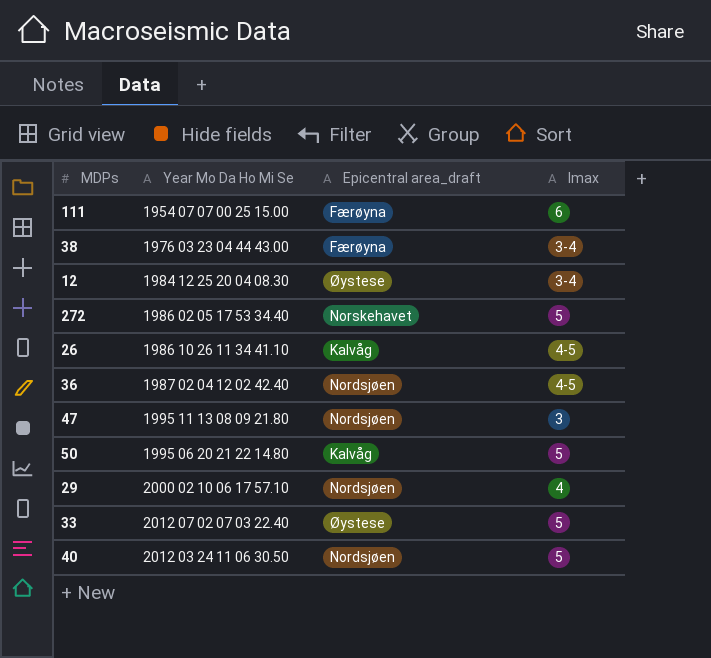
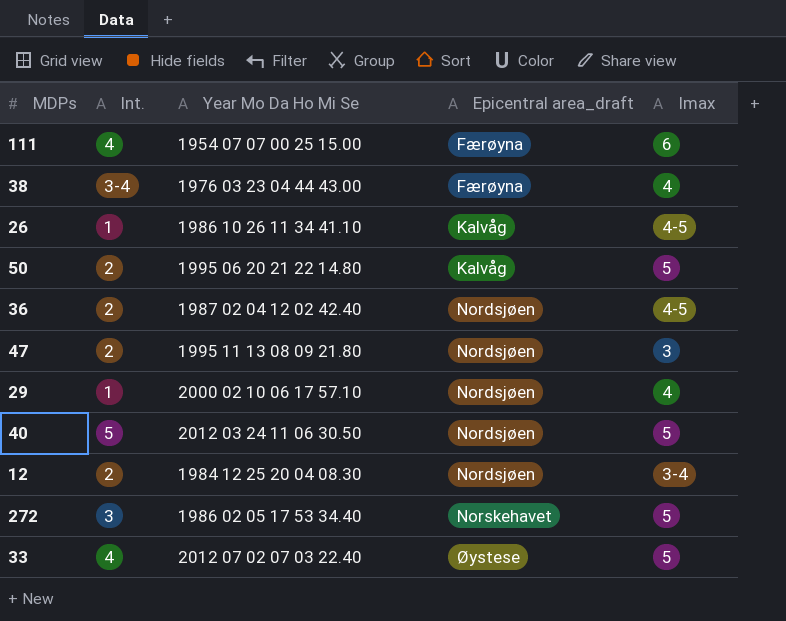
row order: none -> Epicentral area_draft ascending
column Int. | position: none -> 2
38 | Imax: 3-4 -> 4
12 | Epicentral area_draft: Øystese -> Nordsjøen

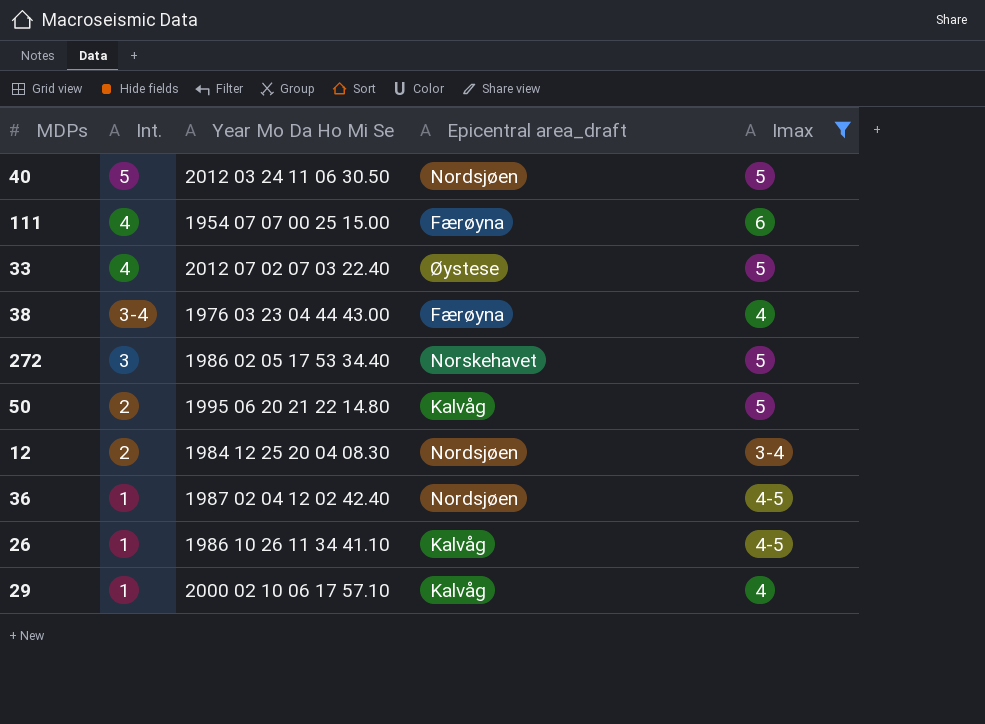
filter: none -> Imax != 3
row order: Epicentral area_draft ascending -> Int. descending
36 | Int.: 2 -> 1
29 | Epicentral area_draft: Nordsjøen -> Kalvåg

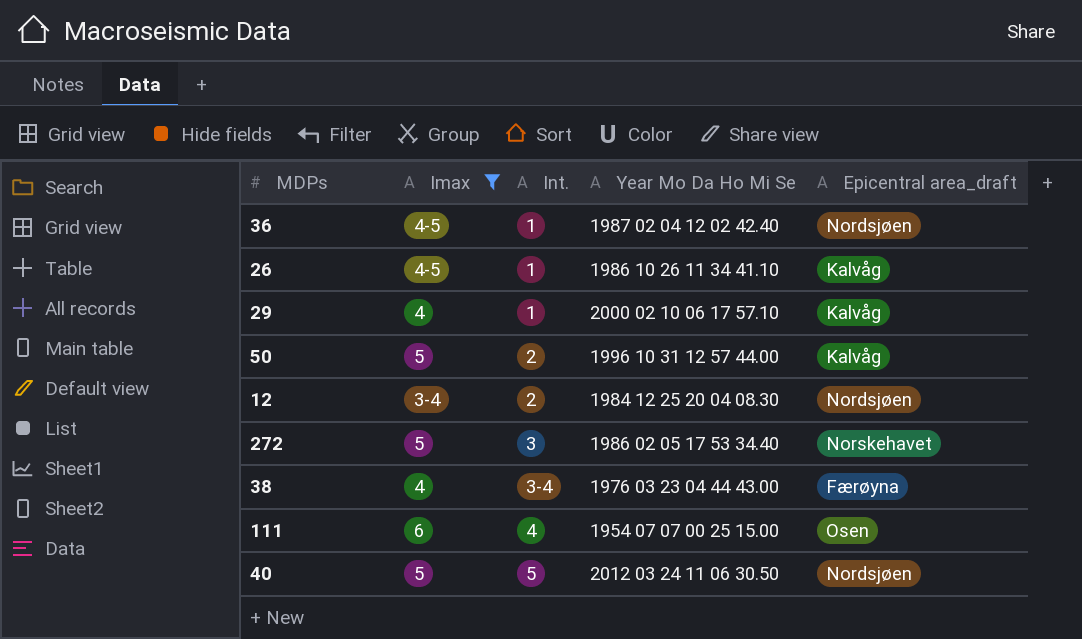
row order: Int. descending -> Int. ascending
column Imax | position: 5 -> 2
row 33: 4 | 2012 07 02 07 03 22.40 | Øystese | 5 -> none
50 | Year Mo Da Ho Mi Se: 1995 06 20 21 22 14.80 -> 1996 10 31 12 57 44.00
111 | Epicentral area_draft: Færøyna -> Osen

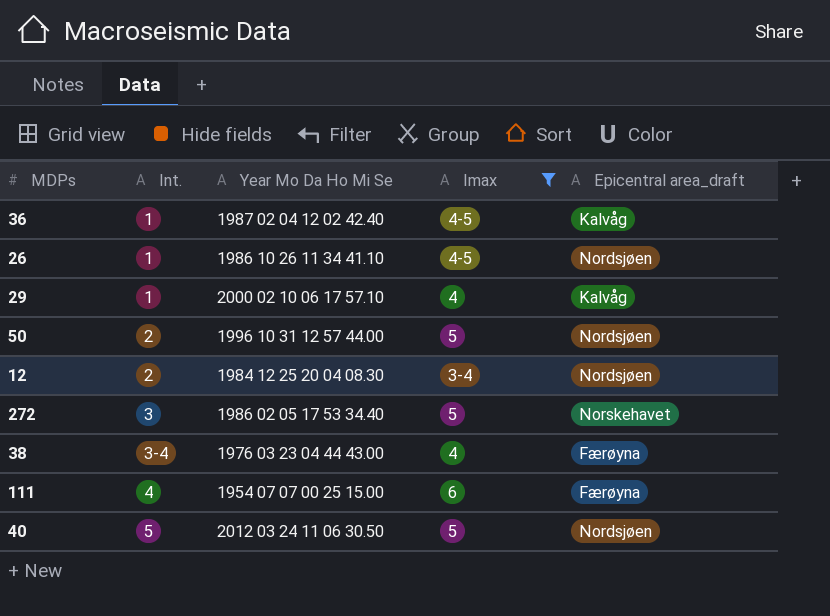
column Imax | position: 2 -> 4
36 | Epicentral area_draft: Nordsjøen -> Kalvåg
26 | Epicentral area_draft: Kalvåg -> Nordsjøen
50 | Epicentral area_draft: Kalvåg -> Nordsjøen
111 | Epicentral area_draft: Osen -> Færøyna

